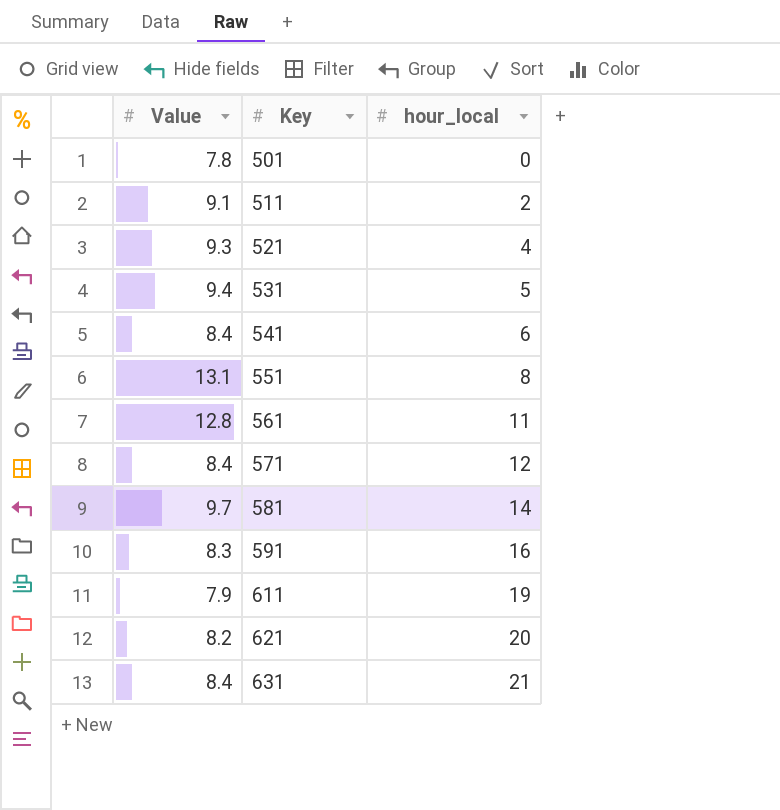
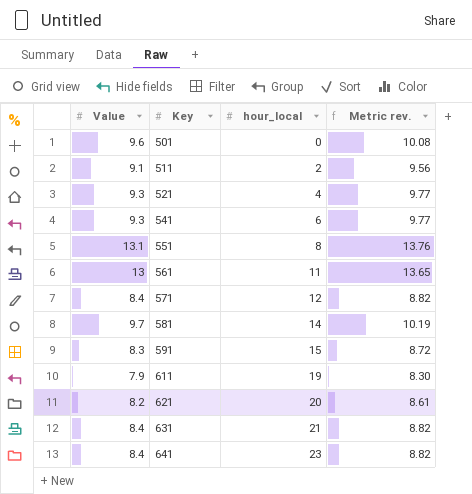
column Metric rev. | formula: none -> [Value] * 1.05
row 531: 9.4 | 5 -> none
501 | Value: 7.8 -> 9.6
541 | Value: 8.4 -> 9.3
561 | Value: 12.8 -> 13
591 | hour_local: 16 -> 15
row 641: none -> 8.4 | 23 | 8.82

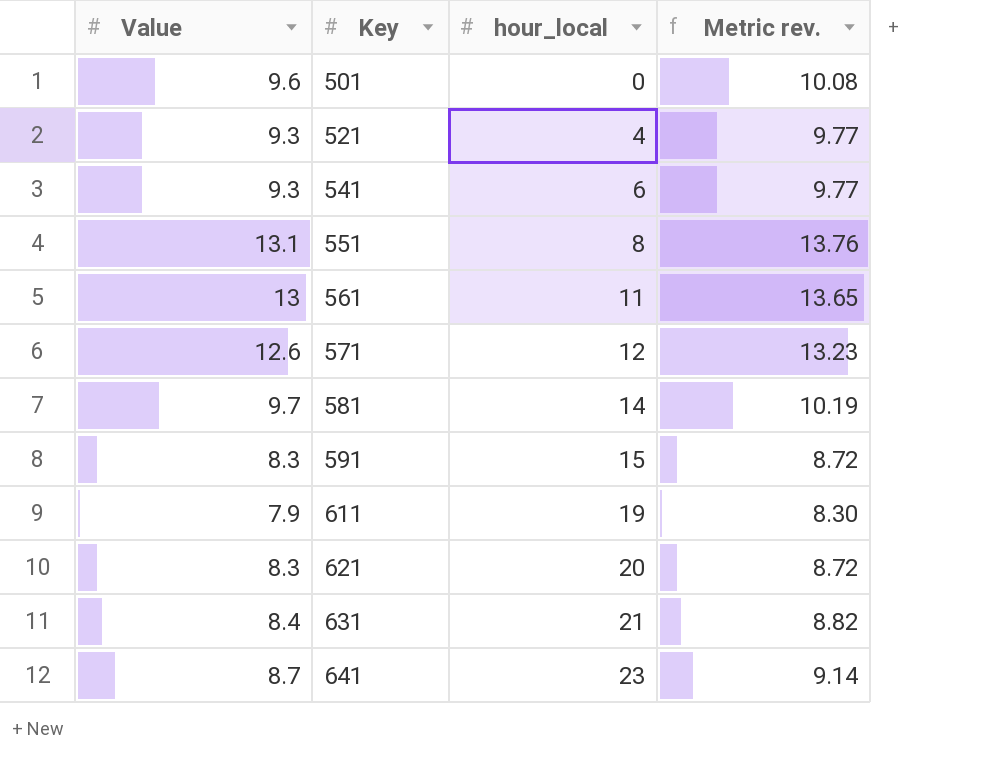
row 511: 9.1 | 2 | 9.56 -> none
571 | Value: 8.4 -> 12.6
571 | Metric rev.: 8.82 -> 13.23
621 | Value: 8.2 -> 8.3
621 | Metric rev.: 8.61 -> 8.72
641 | Value: 8.4 -> 8.7
641 | Metric rev.: 8.82 -> 9.14

